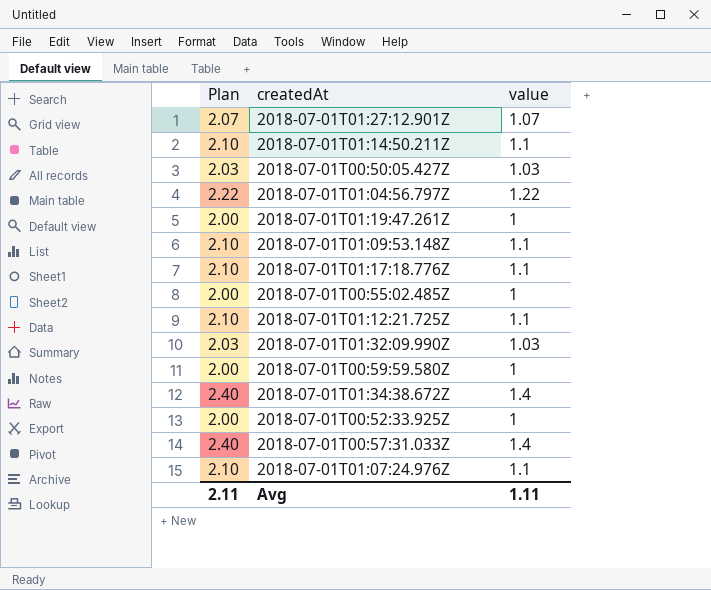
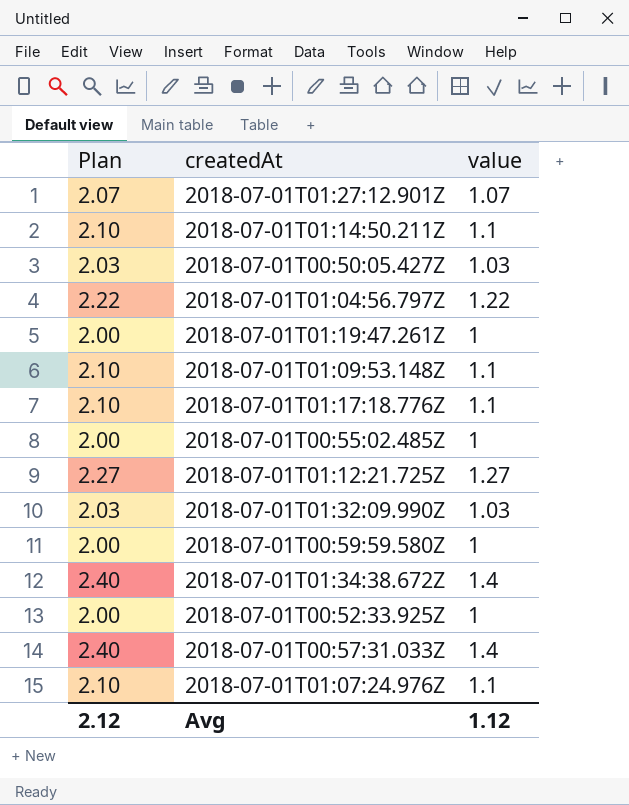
2018-07-01T01:12:21.725Z | Plan: 2.10 -> 2.27
2018-07-01T01:12:21.725Z | value: 1.1 -> 1.27
Avg | Plan: 2.11 -> 2.12
Avg | value: 1.11 -> 1.12

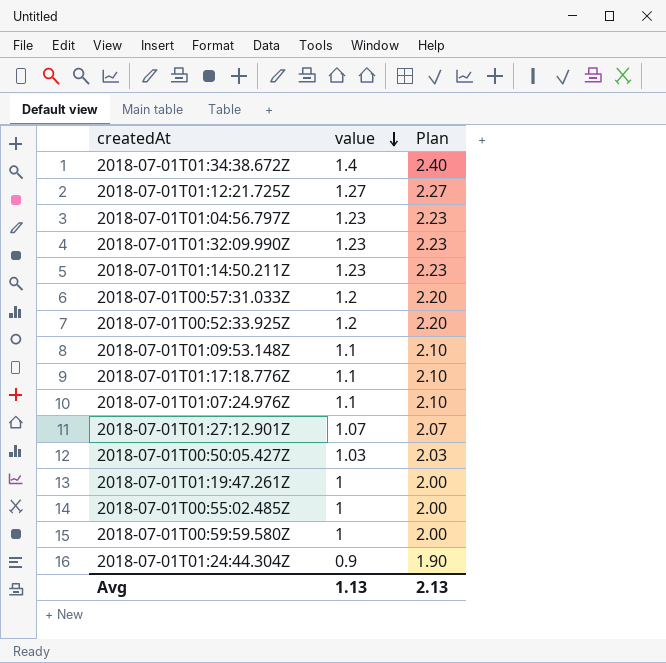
row order: none -> value descending
column Plan | position: 1 -> 3
2018-07-01T01:04:56.797Z | value: 1.22 -> 1.23
2018-07-01T01:04:56.797Z | Plan: 2.22 -> 2.23
2018-07-01T01:32:09.990Z | value: 1.03 -> 1.23
2018-07-01T01:32:09.990Z | Plan: 2.03 -> 2.23
2018-07-01T01:14:50.211Z | value: 1.1 -> 1.23
2018-07-01T01:14:50.211Z | Plan: 2.10 -> 2.23
2018-07-01T00:57:31.033Z | value: 1.4 -> 1.2
2018-07-01T00:57:31.033Z | Plan: 2.40 -> 2.20
2018-07-01T00:52:33.925Z | value: 1 -> 1.2
2018-07-01T00:52:33.925Z | Plan: 2.00 -> 2.20
row 2018-07-01T01:24:44.304Z: none -> 0.9 | 1.90
Avg | value: 1.12 -> 1.13
Avg | Plan: 2.12 -> 2.13

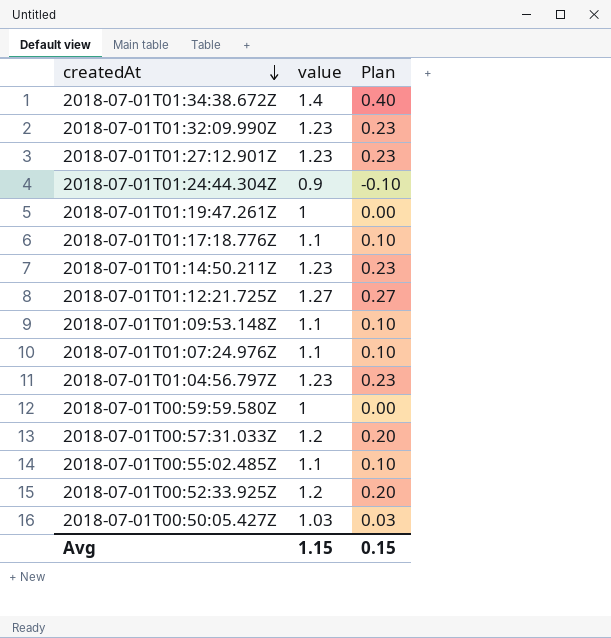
row order: value descending -> createdAt descending
column Plan | formula: [value] + 1 -> [value] - 1
2018-07-01T01:27:12.901Z | value: 1.07 -> 1.23
2018-07-01T00:55:02.485Z | value: 1 -> 1.1
Avg | value: 1.13 -> 1.15
Avg | Plan: 2.13 -> 0.15

